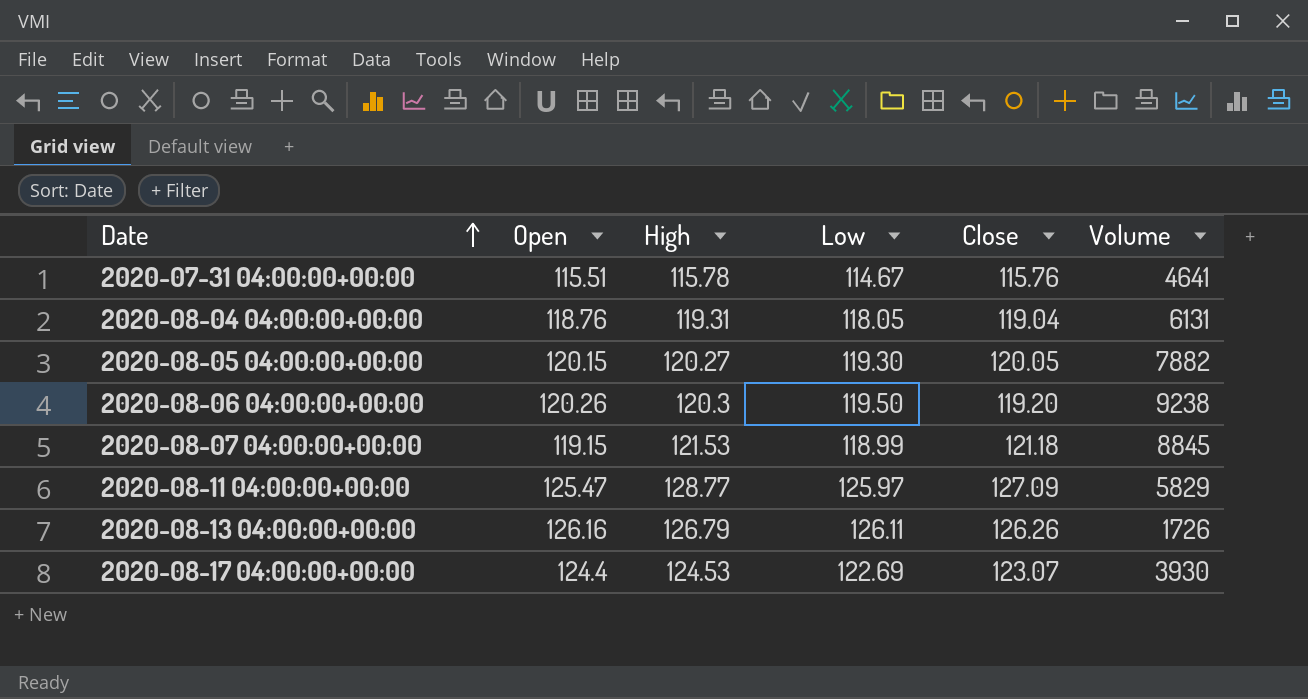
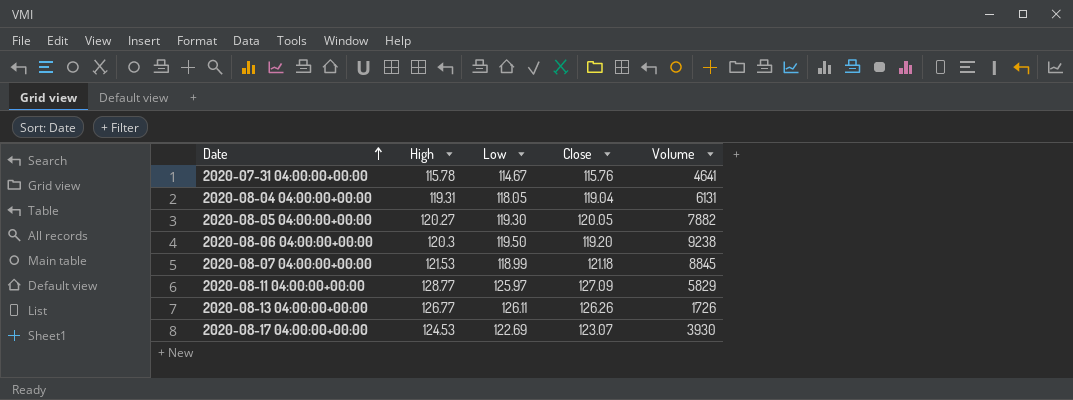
column Open | position: 2 -> none
2020-08-13 04:00:00+00:00 | High: 126.79 -> 126.77

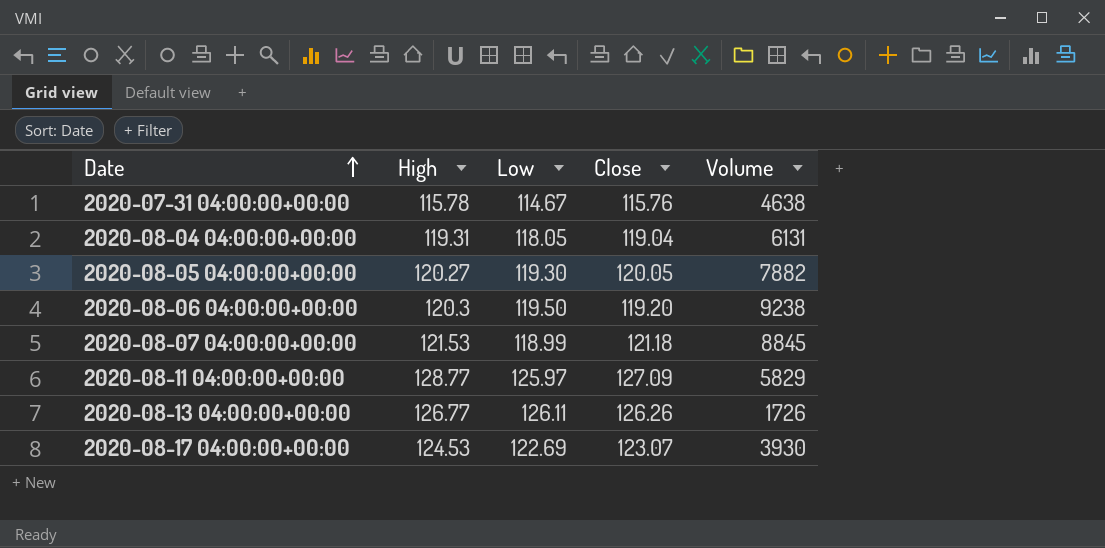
2020-07-31 04:00:00+00:00 | Volume: 4641 -> 4638

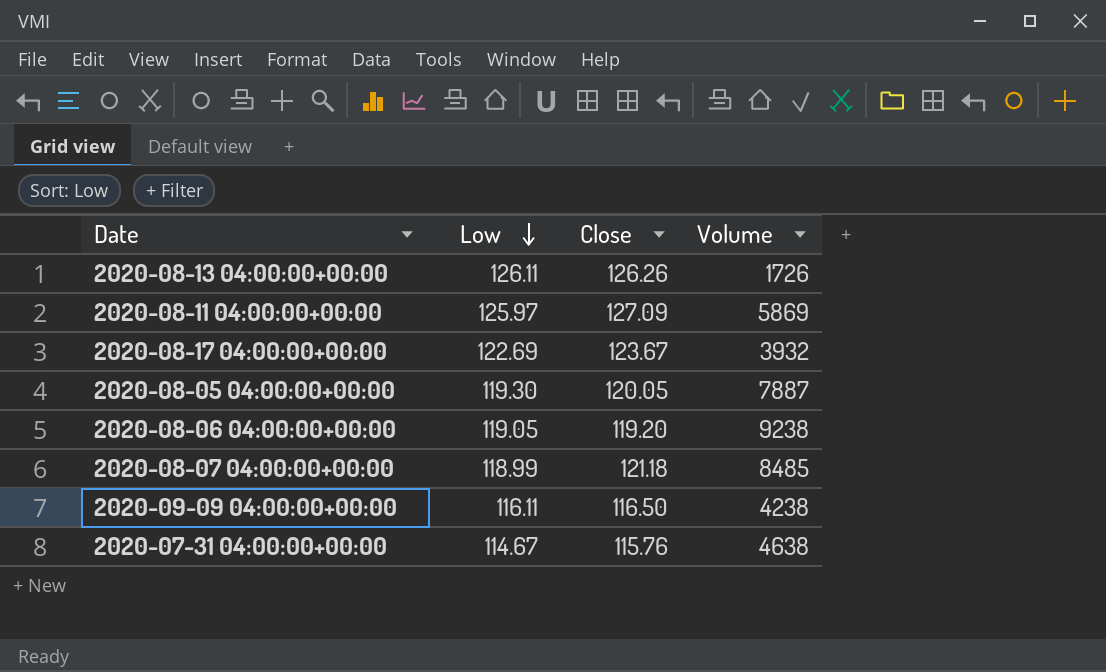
row order: Date ascending -> Low descending
column High | position: 2 -> none
row 2020-08-04 04:00:00+00:00: 119.31 | 118.05 | 119.04 | 6131 -> none
2020-08-11 04:00:00+00:00 | Volume: 5829 -> 5869
2020-08-17 04:00:00+00:00 | Close: 123.07 -> 123.67
2020-08-17 04:00:00+00:00 | Volume: 3930 -> 3932
2020-08-05 04:00:00+00:00 | Volume: 7882 -> 7887
2020-08-06 04:00:00+00:00 | Low: 119.50 -> 119.05
2020-08-07 04:00:00+00:00 | Volume: 8845 -> 8485
row 2020-09-09 04:00:00+00:00: none -> 116.11 | 116.50 | 4238

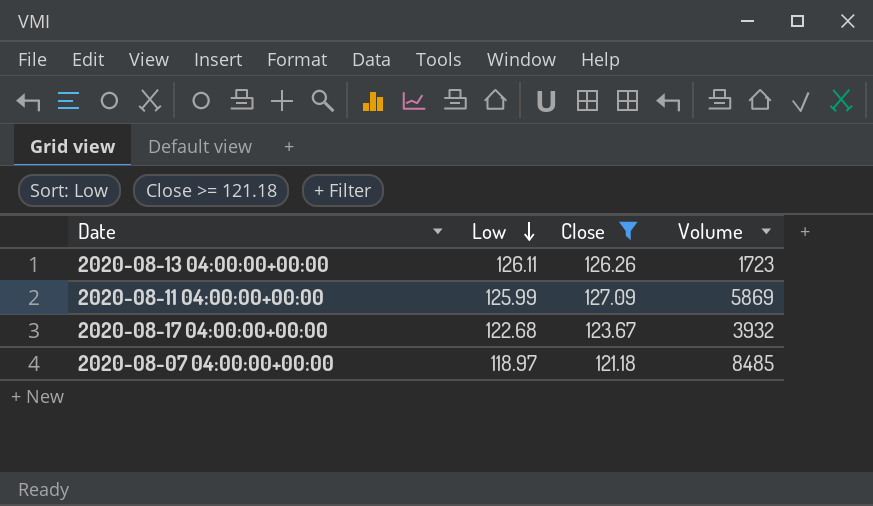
filter: none -> Close >= 121.18
2020-08-13 04:00:00+00:00 | Volume: 1726 -> 1723
2020-08-11 04:00:00+00:00 | Low: 125.97 -> 125.99
2020-08-17 04:00:00+00:00 | Low: 122.69 -> 122.68
2020-08-07 04:00:00+00:00 | Low: 118.99 -> 118.97

